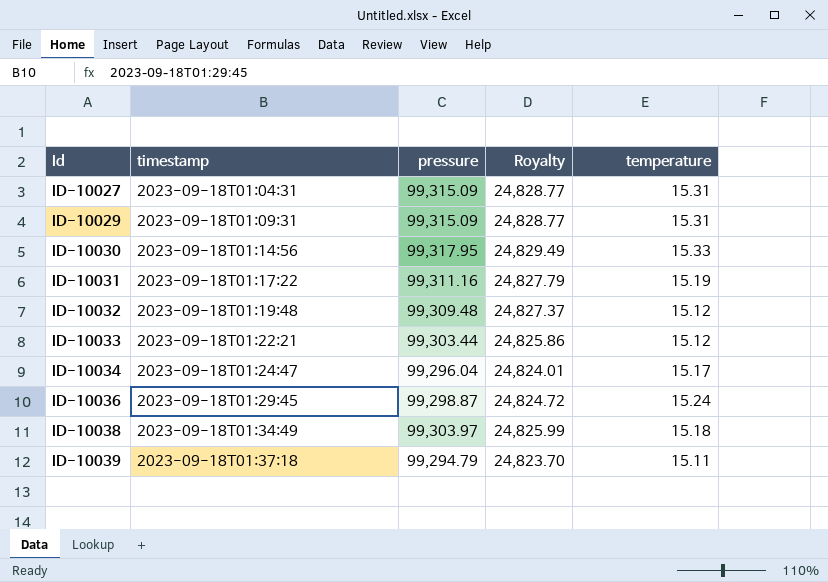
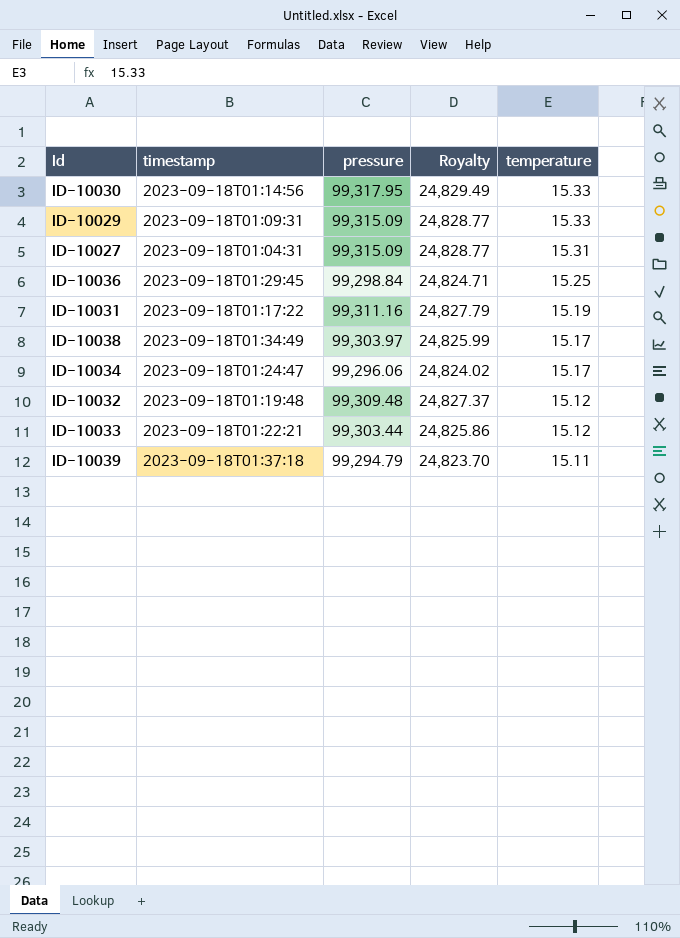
row order: Id ascending -> temperature descending
ID-10029 | temperature: 15.31 -> 15.33
ID-10036 | pressure: 99,298.87 -> 99,298.84
ID-10036 | Royalty: 24,824.72 -> 24,824.71
ID-10036 | temperature: 15.24 -> 15.25
ID-10038 | temperature: 15.18 -> 15.17
ID-10034 | pressure: 99,296.04 -> 99,296.06
ID-10034 | Royalty: 24,824.01 -> 24,824.02

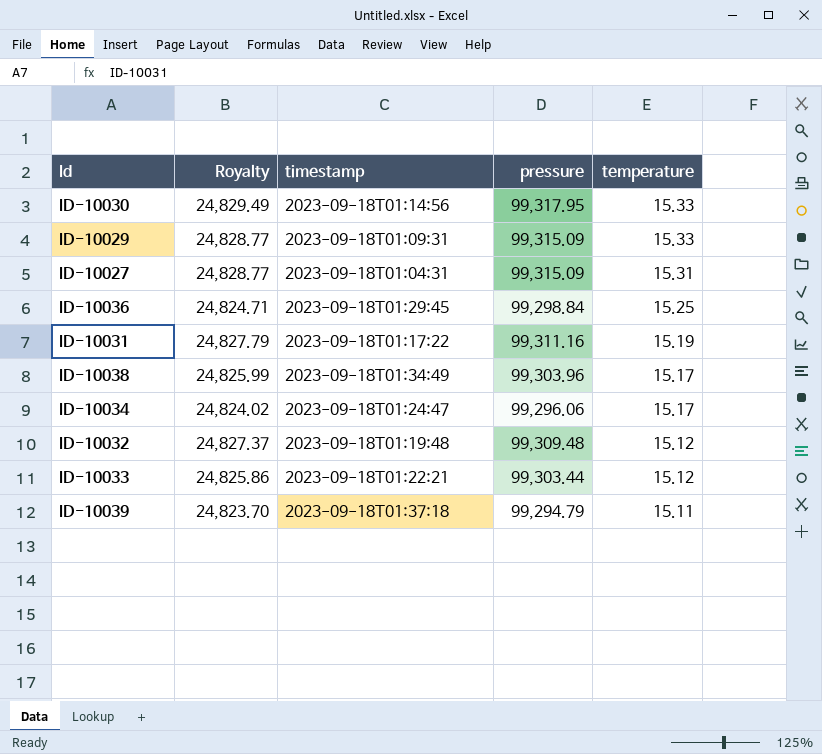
column Royalty | position: 4 -> 2
ID-10038 | pressure: 99,303.97 -> 99,303.96

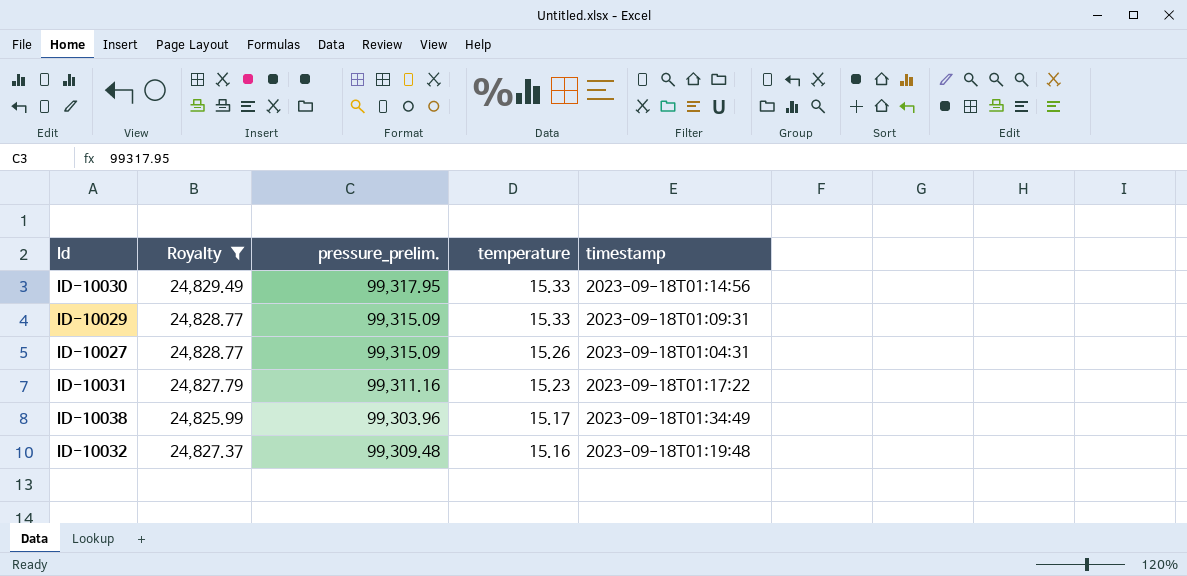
filter: none -> Royalty >= 24,825.99
column name: pressure -> pressure_prelim.
column timestamp | position: 3 -> 5
ID-10027 | temperature: 15.31 -> 15.26
ID-10031 | temperature: 15.19 -> 15.23
ID-10032 | temperature: 15.12 -> 15.16

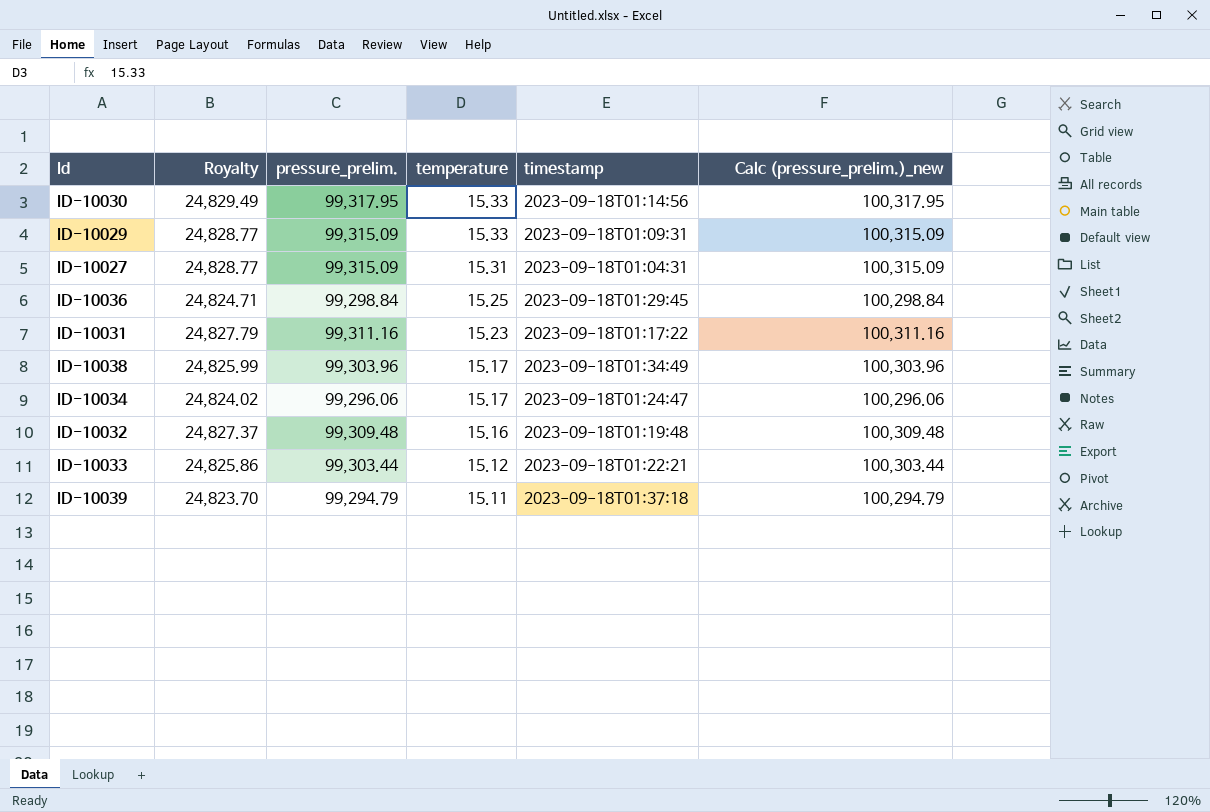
filter: Royalty >= 24,825.99 -> none
column Calc (pressure_prelim.)_new | formula: none -> [pressure_prelim.] + 1000
ID-10027 | temperature: 15.26 -> 15.31

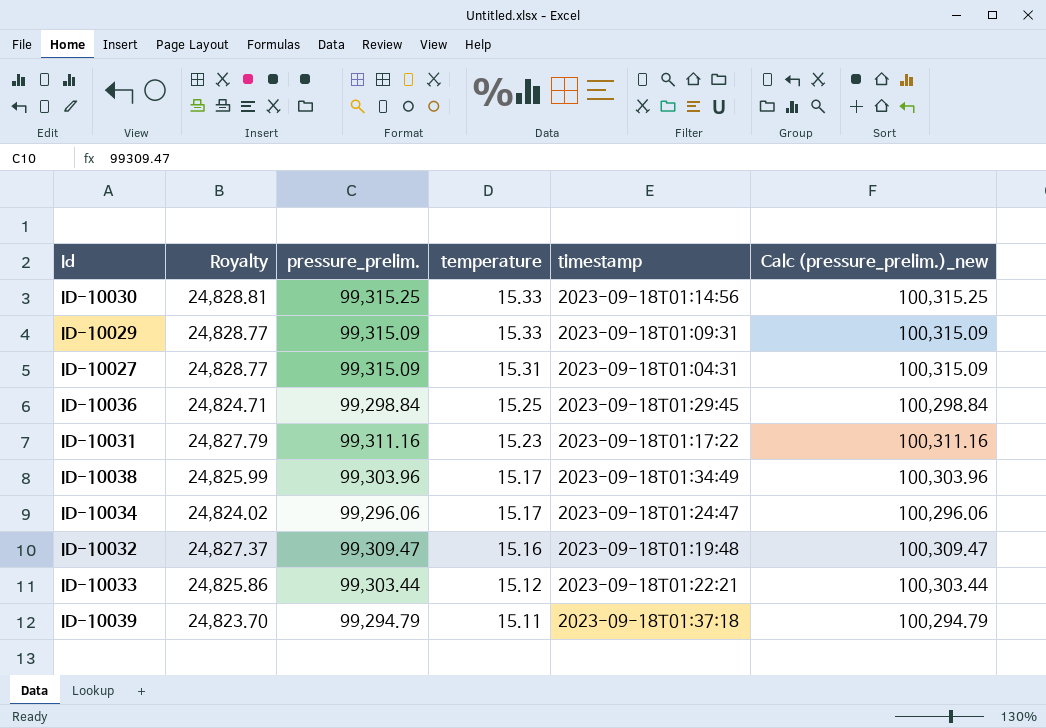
ID-10030 | Royalty: 24,829.49 -> 24,828.81
ID-10030 | pressure_prelim.: 99,317.95 -> 99,315.25
ID-10030 | Calc (pressure_prelim.)_new: 100,317.95 -> 100,315.25
ID-10032 | pressure_prelim.: 99,309.48 -> 99,309.47
ID-10032 | Calc (pressure_prelim.)_new: 100,309.48 -> 100,309.47

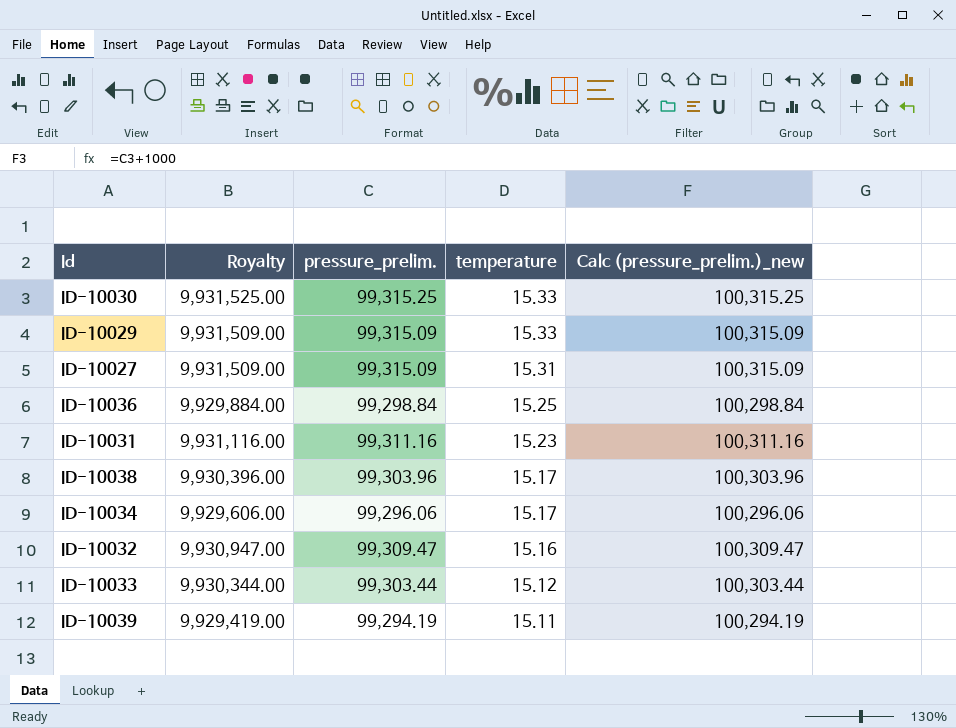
column timestamp | position: 5 -> none
column Royalty | formula: [pressure_prelim.] * 0.25 -> [pressure_prelim.] * 100
ID-10039 | pressure_prelim.: 99,294.79 -> 99,294.19
ID-10039 | Calc (pressure_prelim.)_new: 100,294.79 -> 100,294.19

